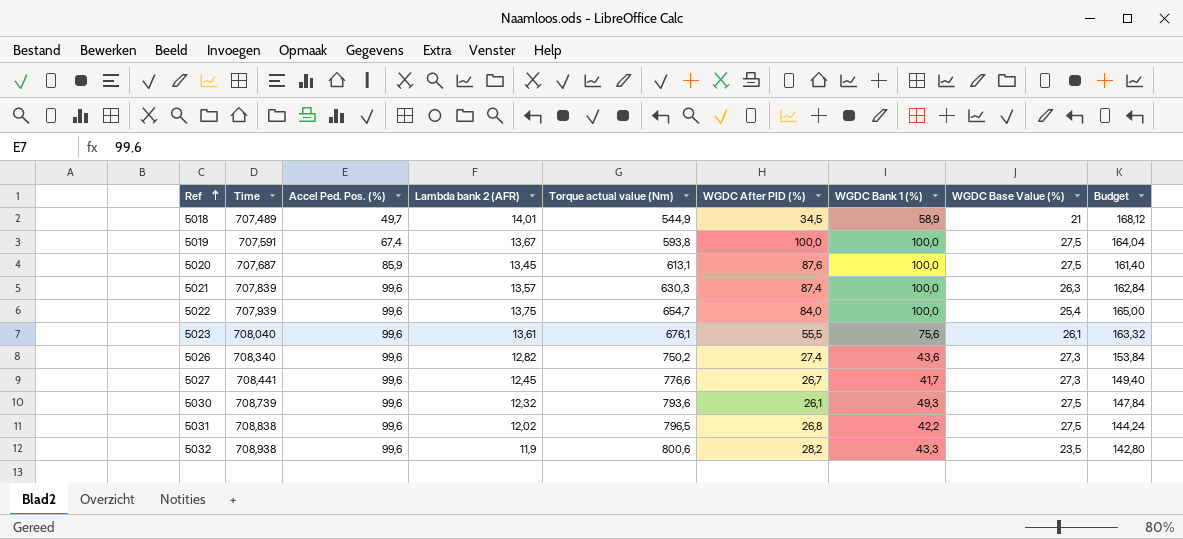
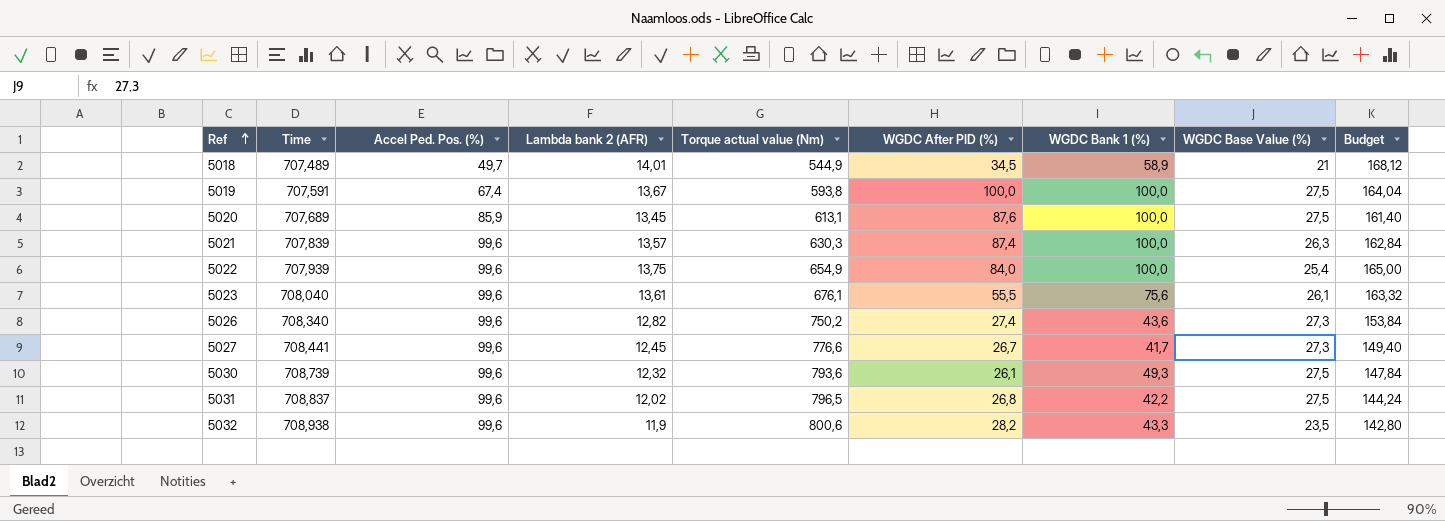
5020 | Time: 707,687 -> 707,689
5022 | Torque actual value (Nm): 654,7 -> 654,9
5031 | Time: 708,838 -> 708,837

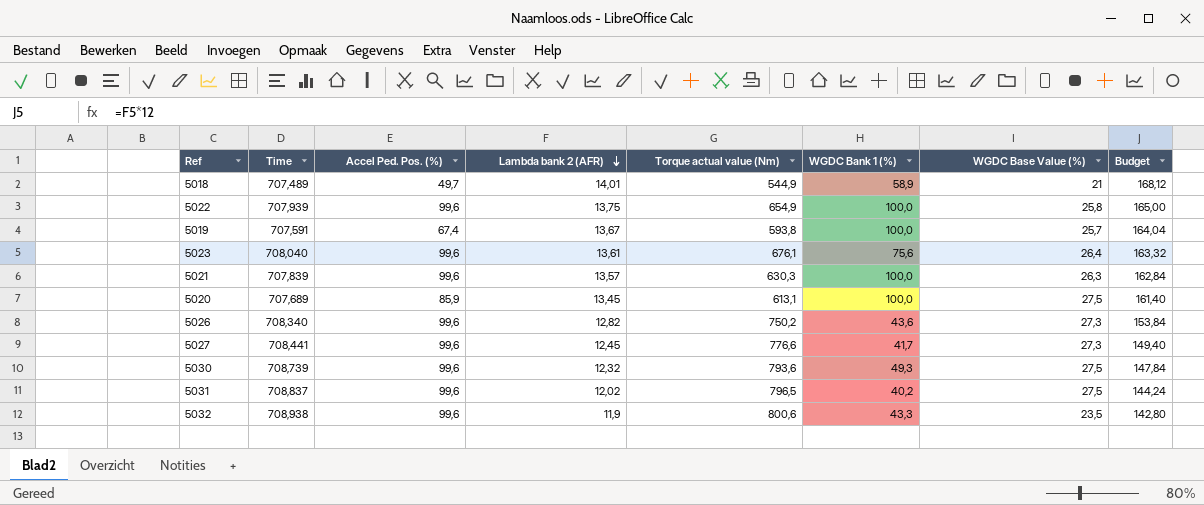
row order: Ref ascending -> Lambda bank 2 (AFR) descending
column WGDC After PID (%) | position: 6 -> none
5022 | WGDC Base Value (%): 25,4 -> 25,8
5019 | WGDC Base Value (%): 27,5 -> 25,7
5023 | WGDC Base Value (%): 26,1 -> 26,4
5031 | WGDC Bank 1 (%): 42,2 -> 40,2

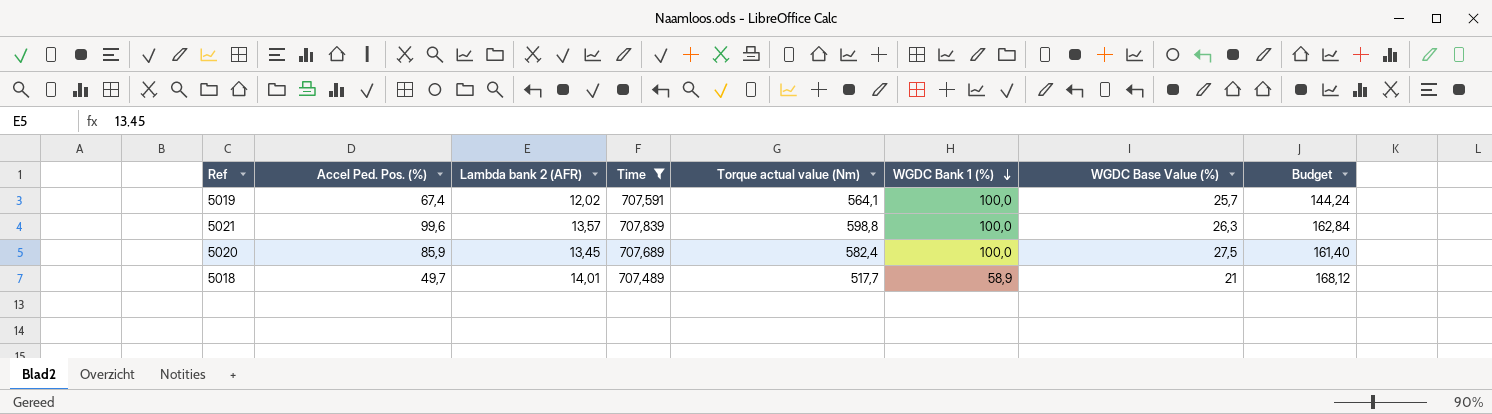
filter: none -> Time <= 707,839
row order: Lambda bank 2 (AFR) descending -> WGDC Bank 1 (%) descending
column Time | position: 2 -> 4
5019 | Lambda bank 2 (AFR): 13,67 -> 12,02
5019 | Torque actual value (Nm): 593,8 -> 564,1
5019 | Budget: 164,04 -> 144,24
5021 | Torque actual value (Nm): 630,3 -> 598,8
5020 | Torque actual value (Nm): 613,1 -> 582,4
5018 | Torque actual value (Nm): 544,9 -> 517,7

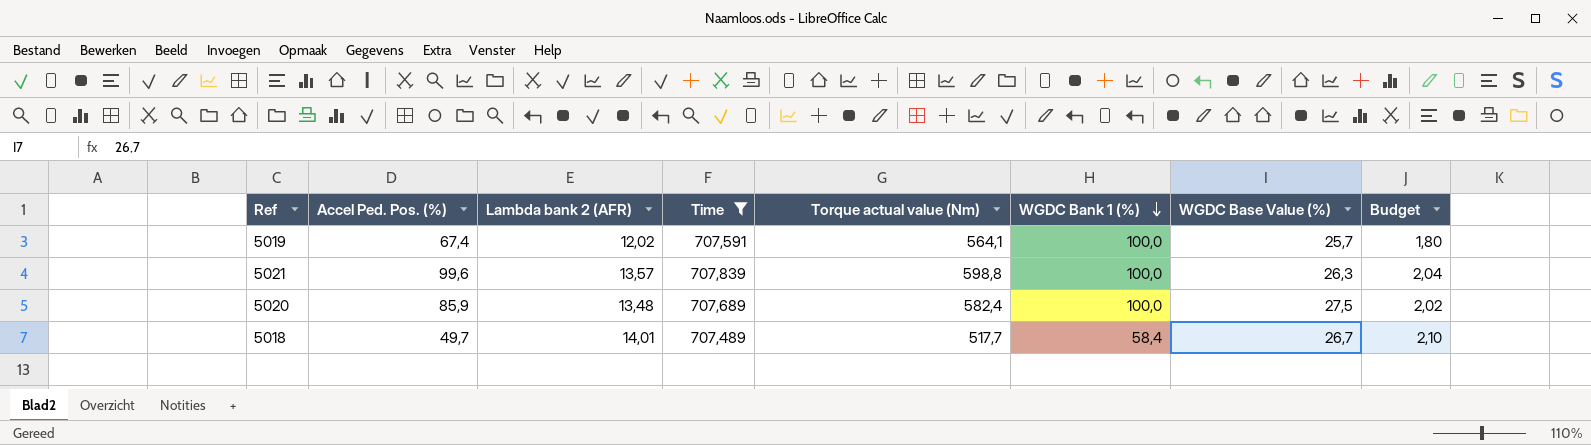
column Budget | formula: [Lambda bank 2 (AFR)] * 12 -> [Lambda bank 2 (AFR)] * 0,15
5020 | Lambda bank 2 (AFR): 13,45 -> 13,48
5018 | WGDC Bank 1 (%): 58,9 -> 58,4
5018 | WGDC Base Value (%): 21 -> 26,7

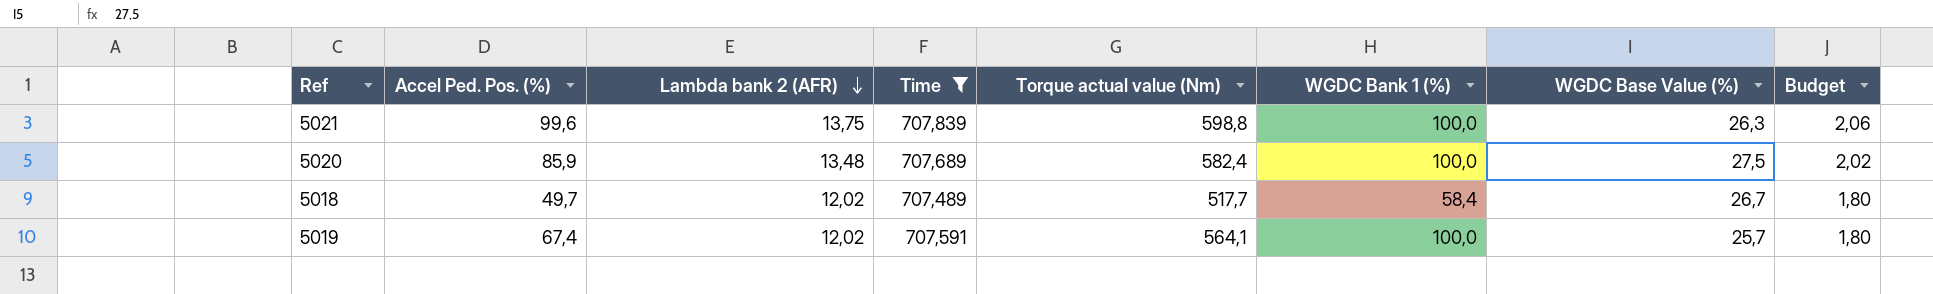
row order: WGDC Bank 1 (%) descending -> Lambda bank 2 (AFR) descending
5021 | Lambda bank 2 (AFR): 13,57 -> 13,75
5021 | Budget: 2,04 -> 2,06
5018 | Lambda bank 2 (AFR): 14,01 -> 12,02
5018 | Budget: 2,10 -> 1,80

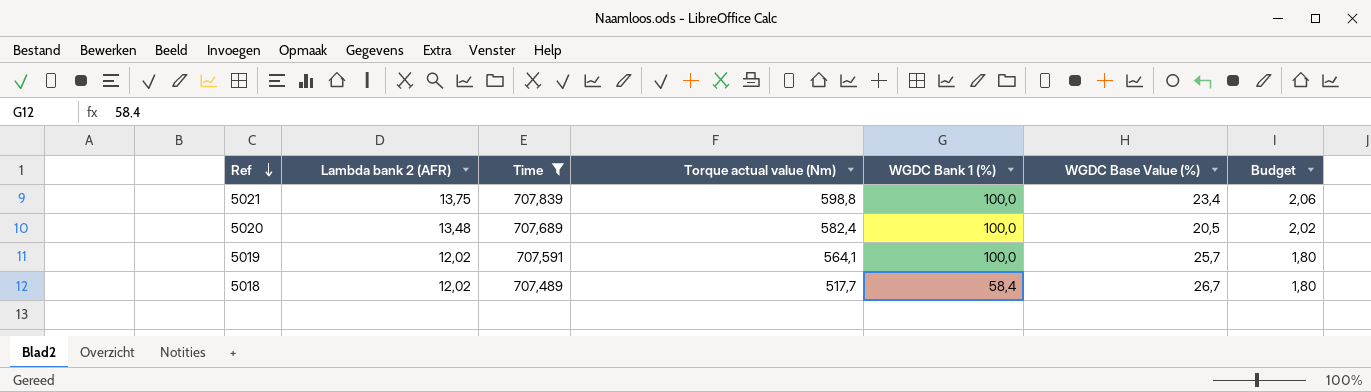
row order: Lambda bank 2 (AFR) descending -> Ref descending
column Accel Ped. Pos. (%) | position: 2 -> none
5021 | WGDC Base Value (%): 26,3 -> 23,4
5020 | WGDC Base Value (%): 27,5 -> 20,5

